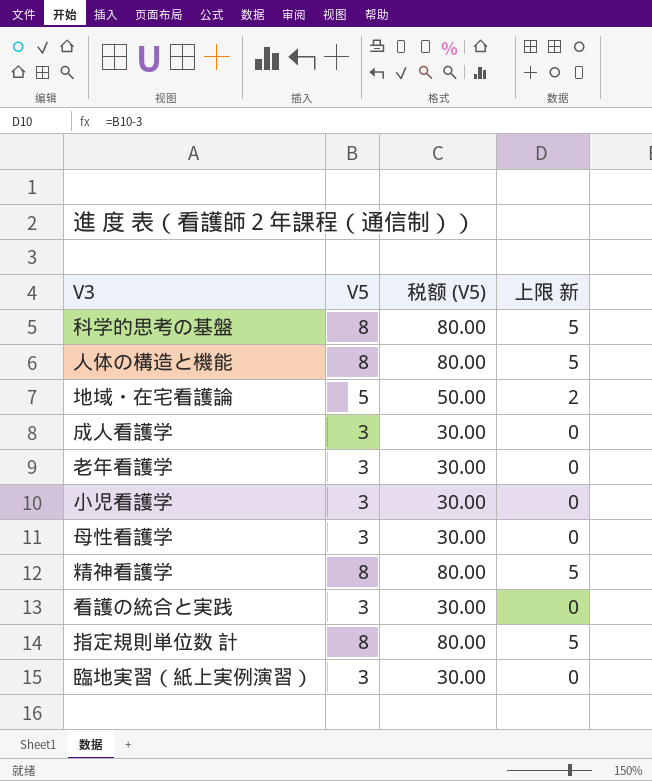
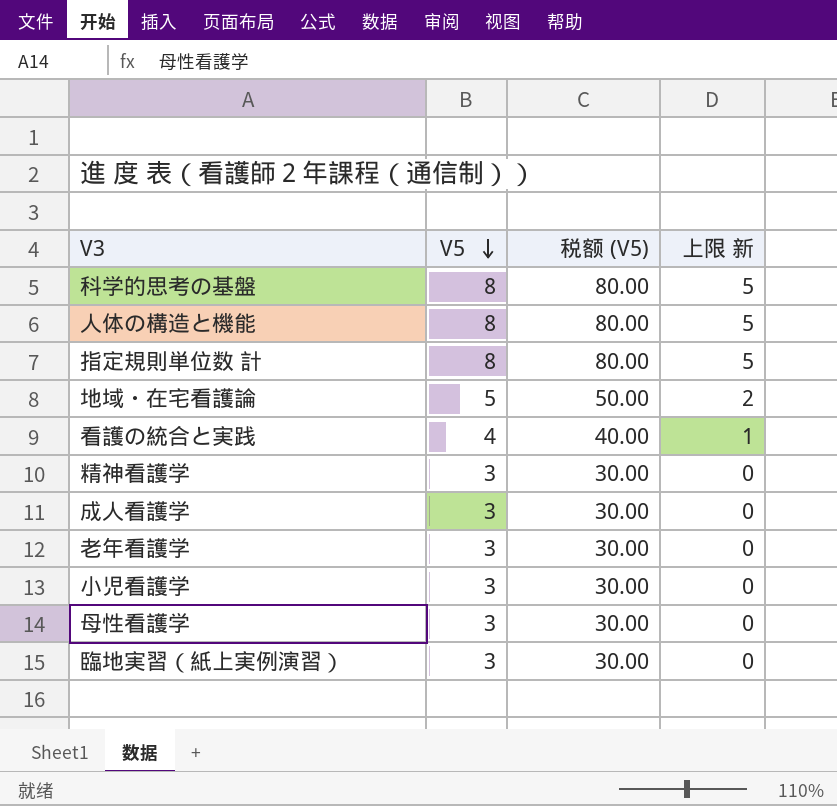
row order: none -> V5 descending
看護の統合と実践 | V5: 3 -> 4
看護の統合と実践 | 税额 (V5): 30.00 -> 40.00
看護の統合と実践 | 上限 新: 0 -> 1
精神看護学 | V5: 8 -> 3
精神看護学 | 税额 (V5): 80.00 -> 30.00
精神看護学 | 上限 新: 5 -> 0

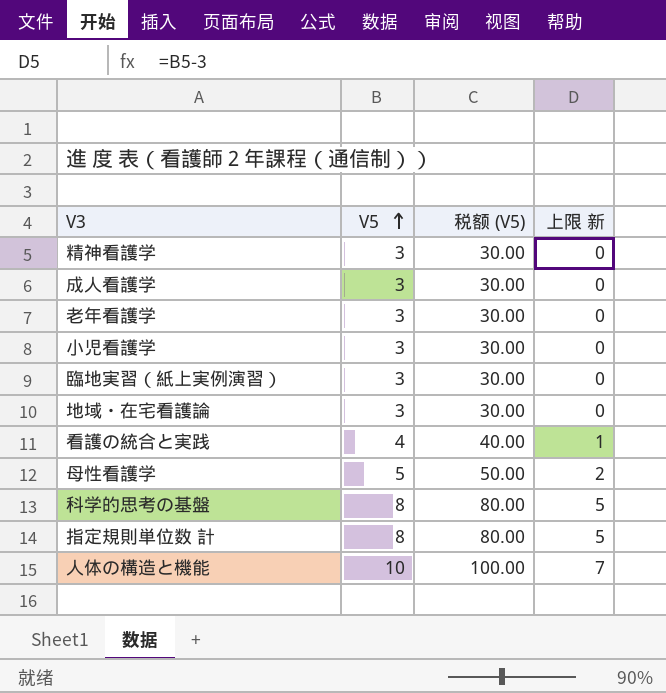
row order: V5 descending -> V5 ascending
地域・在宅看護論 | V5: 5 -> 3
地域・在宅看護論 | 税额 (V5): 50.00 -> 30.00
地域・在宅看護論 | 上限 新: 2 -> 0
母性看護学 | V5: 3 -> 5
母性看護学 | 税额 (V5): 30.00 -> 50.00
母性看護学 | 上限 新: 0 -> 2
人体の構造と機能 | V5: 8 -> 10
人体の構造と機能 | 税额 (V5): 80.00 -> 100.00
人体の構造と機能 | 上限 新: 5 -> 7

